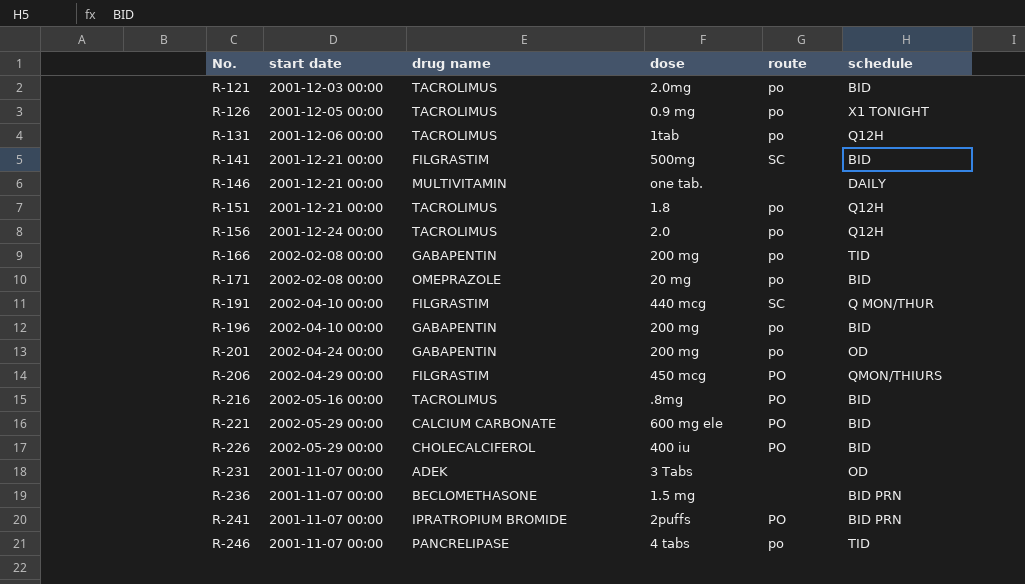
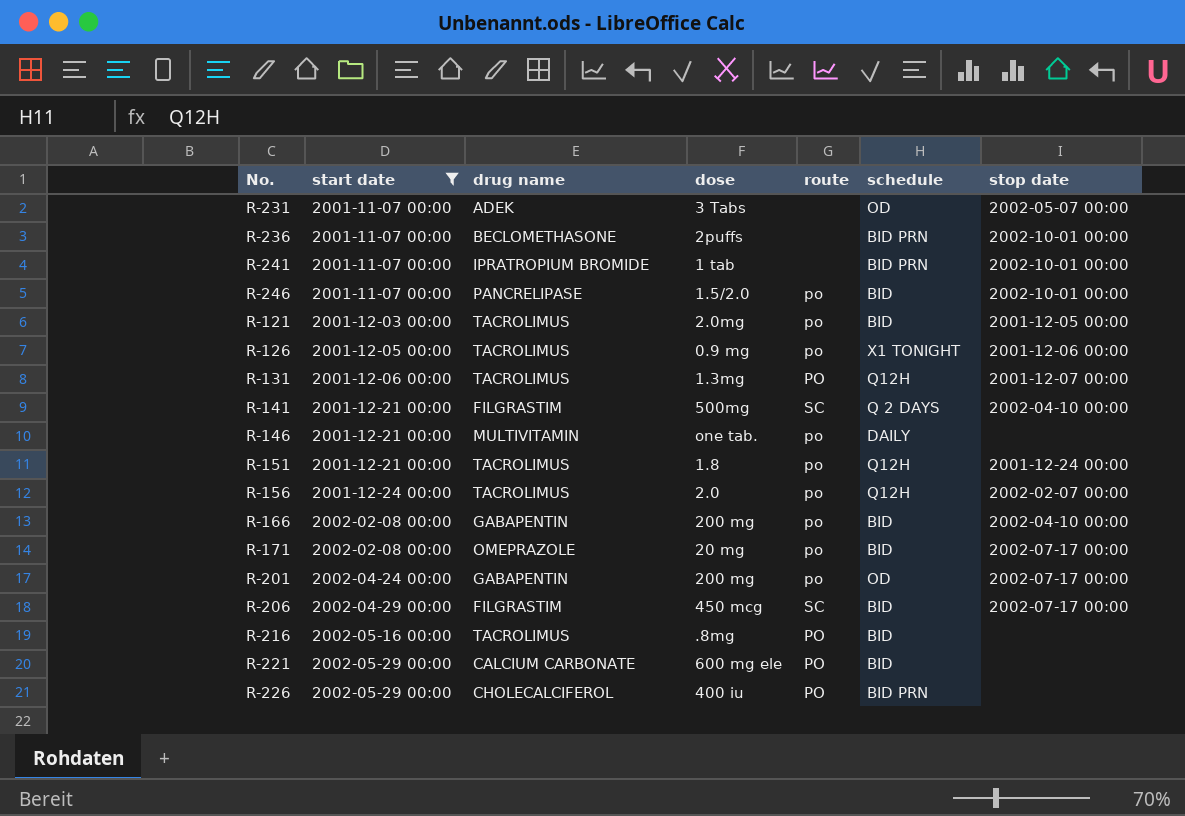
filter: none -> start date != 2002-04-10 00:00
row order: No. ascending -> start date ascending
column stop date | position: none -> 7
R-236 | dose: 1.5 mg -> 2puffs
R-241 | dose: 2puffs -> 1 tab
R-241 | route: PO -> none
R-246 | dose: 4 tabs -> 1.5/2.0
R-246 | schedule: TID -> BID
R-131 | dose: 1tab -> 1.3mg
R-131 | route: po -> PO
R-141 | schedule: BID -> Q 2 DAYS
R-146 | route: none -> po
R-166 | schedule: TID -> BID
R-206 | route: PO -> SC
R-206 | schedule: QMON/THIURS -> BID
R-226 | schedule: BID -> BID PRN

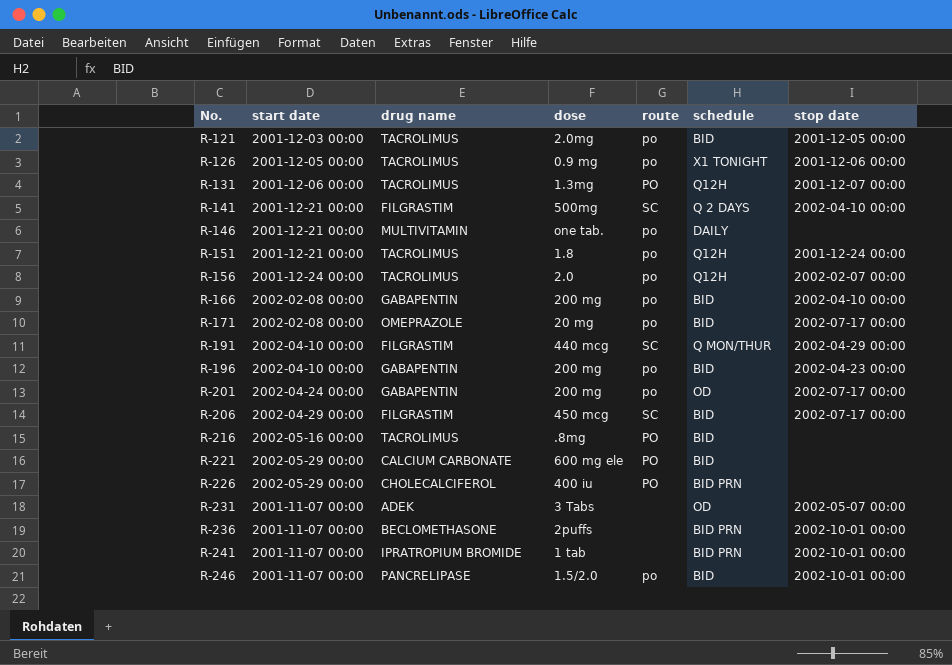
filter: start date != 2002-04-10 00:00 -> none
row order: start date ascending -> No. ascending

